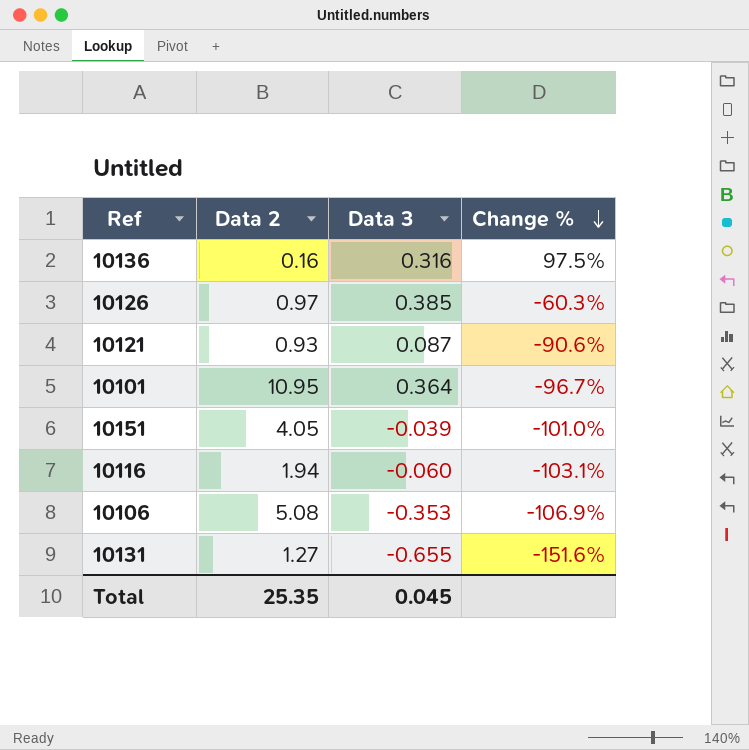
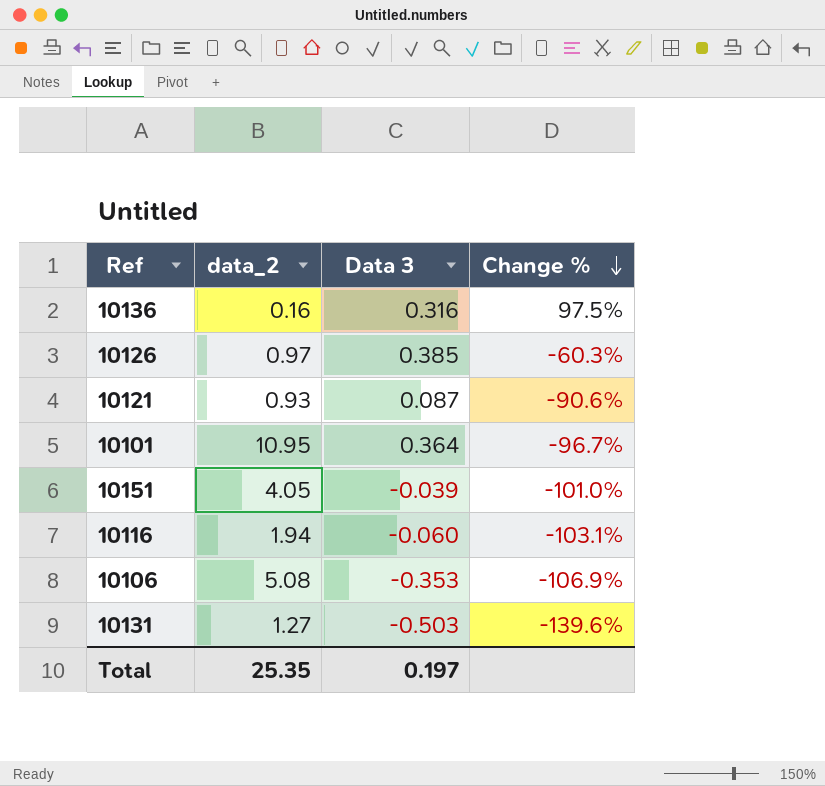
column name: Data 2 -> data_2
10131 | Data 3: -0.655 -> -0.503
10131 | Change %: -151.6% -> -139.6%
Total | Data 3: 0.045 -> 0.197

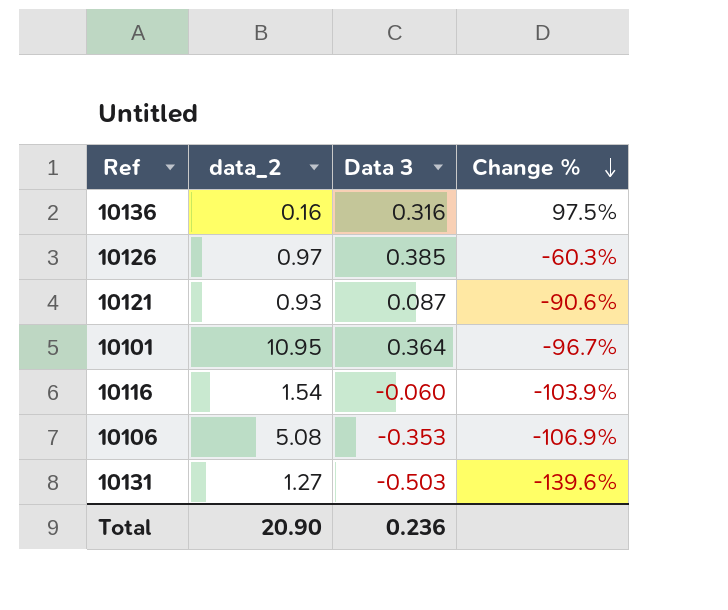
row 10151: 4.05 | -0.039 | -101.0% -> none
10116 | data_2: 1.94 -> 1.54
10116 | Change %: -103.1% -> -103.9%
Total | data_2: 25.35 -> 20.90
Total | Data 3: 0.197 -> 0.236

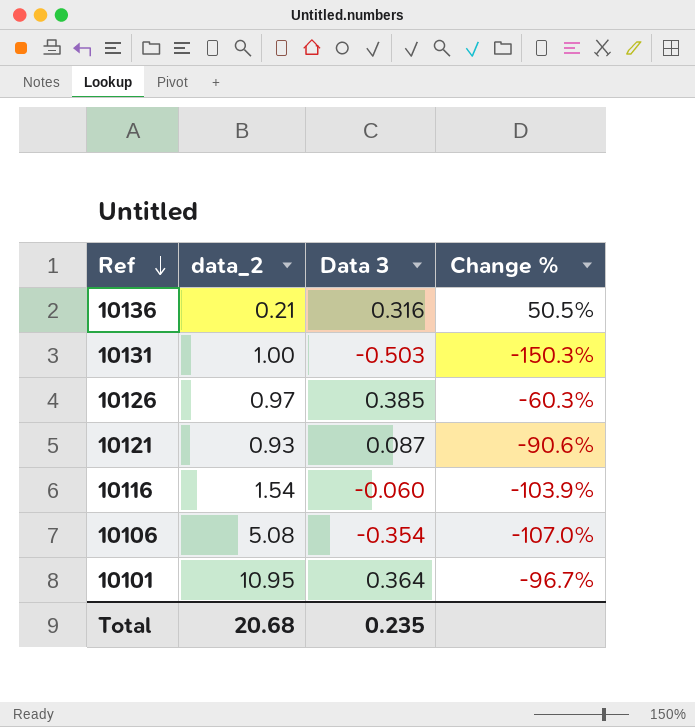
row order: Change % descending -> Ref descending
10136 | data_2: 0.16 -> 0.21
10136 | Change %: 97.5% -> 50.5%
10131 | data_2: 1.27 -> 1.00
10131 | Change %: -139.6% -> -150.3%
10106 | Data 3: -0.353 -> -0.354
10106 | Change %: -106.9% -> -107.0%
Total | data_2: 20.90 -> 20.68
Total | Data 3: 0.236 -> 0.235

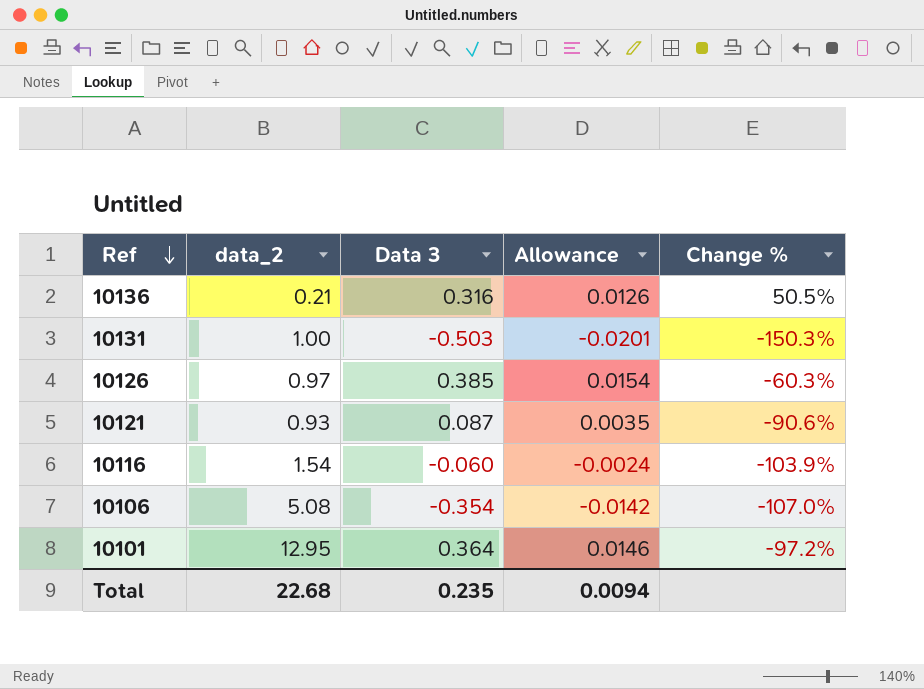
column Allowance | formula: none -> [Data 3] * 0.04
10101 | data_2: 10.95 -> 12.95
10101 | Change %: -96.7% -> -97.2%
Total | data_2: 20.68 -> 22.68

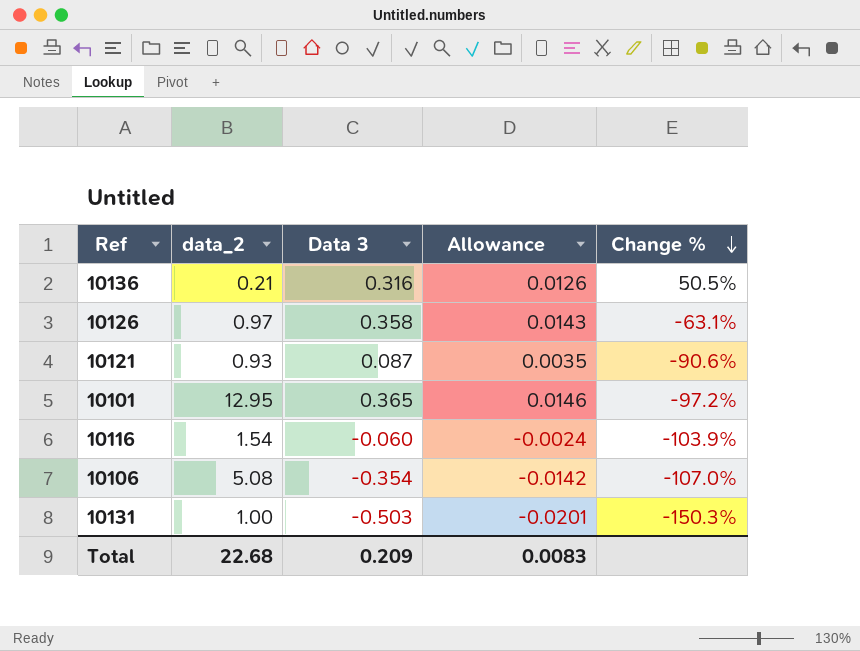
row order: Ref descending -> Change % descending
10126 | Data 3: 0.385 -> 0.358
10126 | Allowance: 0.0154 -> 0.0143
10126 | Change %: -60.3% -> -63.1%
10101 | Data 3: 0.364 -> 0.365
Total | Data 3: 0.235 -> 0.209
Total | Allowance: 0.0094 -> 0.0083

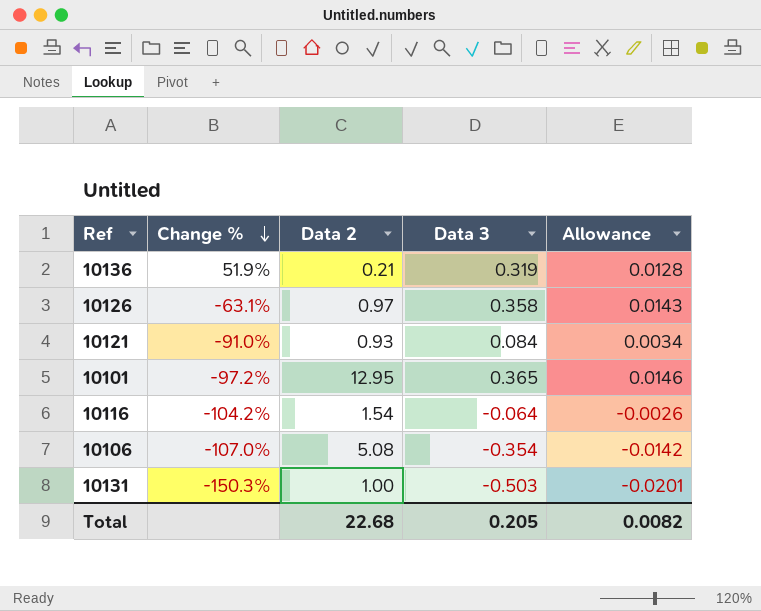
column Change % | position: 5 -> 2
column name: data_2 -> Data 2
10136 | Change %: 50.5% -> 51.9%
10136 | Data 3: 0.316 -> 0.319
10136 | Allowance: 0.0126 -> 0.0128
10121 | Change %: -90.6% -> -91.0%
10121 | Data 3: 0.087 -> 0.084
10121 | Allowance: 0.0035 -> 0.0034
10116 | Change %: -103.9% -> -104.2%
10116 | Data 3: -0.060 -> -0.064
10116 | Allowance: -0.0024 -> -0.0026
Total | Data 3: 0.209 -> 0.205
Total | Allowance: 0.0083 -> 0.0082

